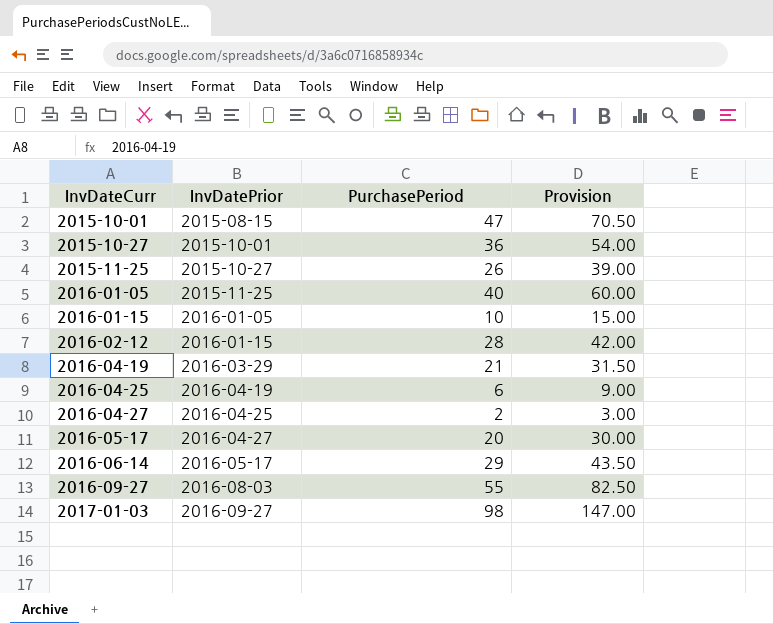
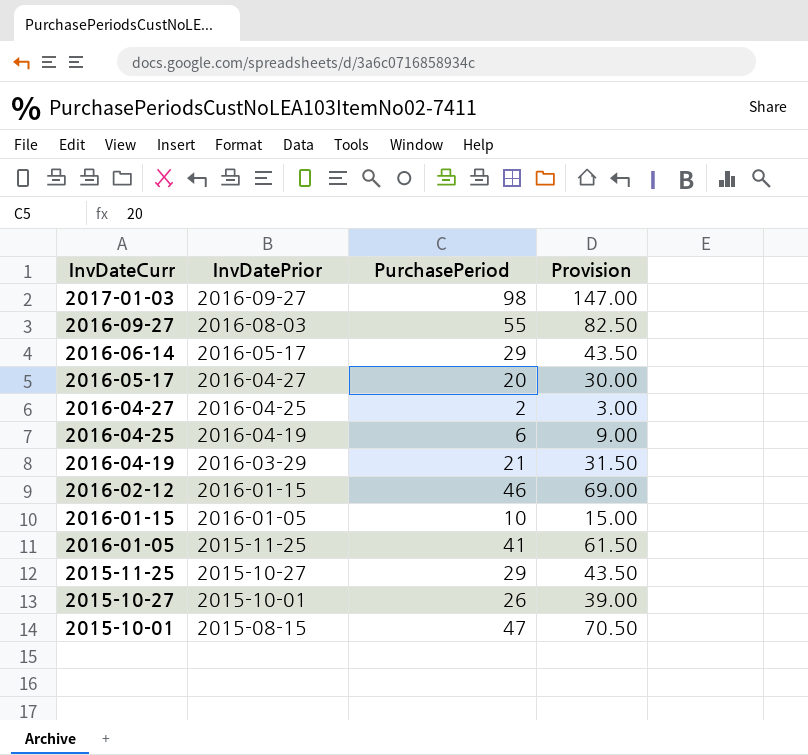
row order: InvDateCurr ascending -> InvDateCurr descending
2016-02-12 | PurchasePeriod: 28 -> 46
2016-02-12 | Provision: 42.00 -> 69.00
2016-01-05 | PurchasePeriod: 40 -> 41
2016-01-05 | Provision: 60.00 -> 61.50
2015-11-25 | PurchasePeriod: 26 -> 29
2015-11-25 | Provision: 39.00 -> 43.50
2015-10-27 | PurchasePeriod: 36 -> 26
2015-10-27 | Provision: 54.00 -> 39.00

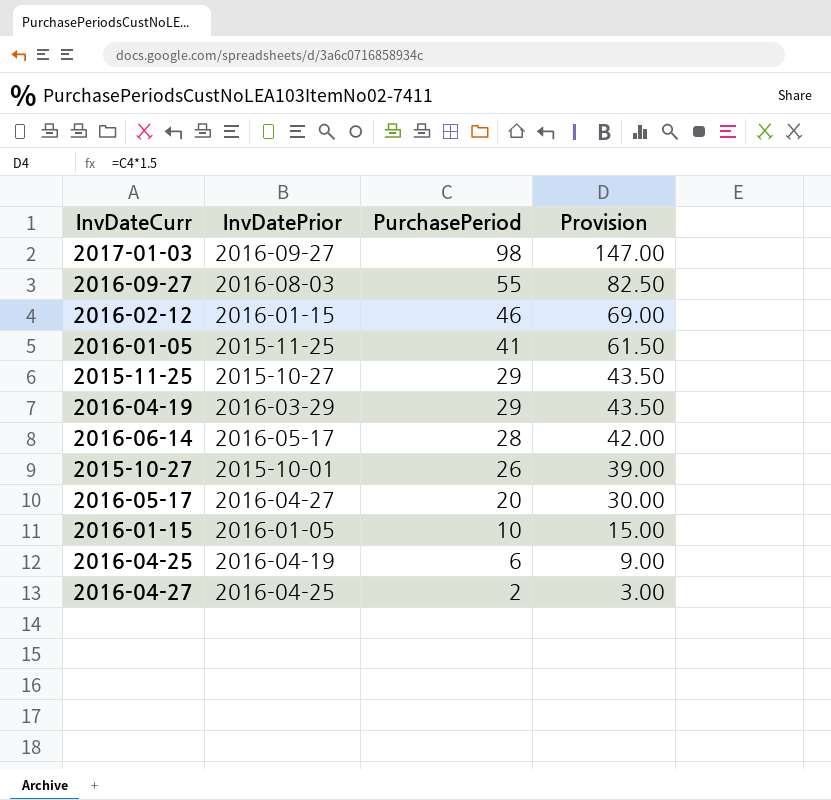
row order: InvDateCurr descending -> PurchasePeriod descending
row 2015-10-01: 2015-08-15 | 47 | 70.50 -> none
2016-04-19 | PurchasePeriod: 21 -> 29
2016-04-19 | Provision: 31.50 -> 43.50
2016-06-14 | PurchasePeriod: 29 -> 28
2016-06-14 | Provision: 43.50 -> 42.00

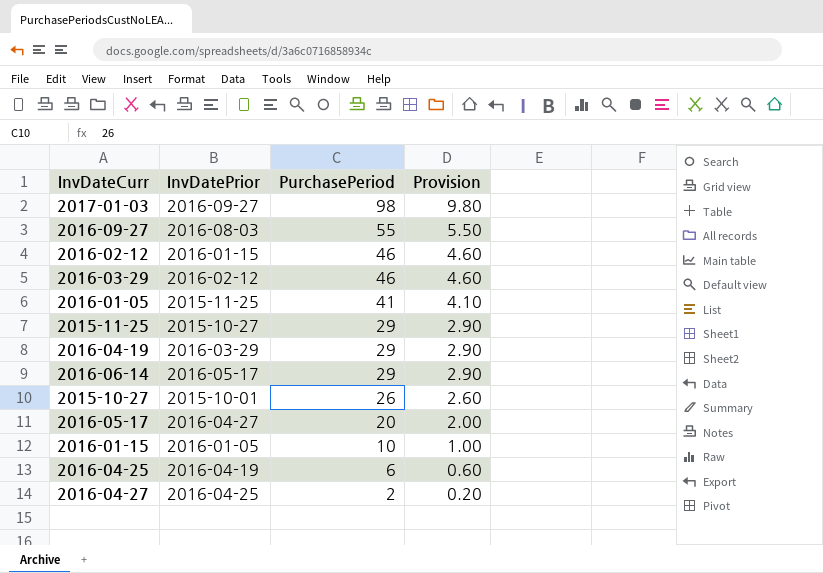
column Provision | formula: [PurchasePeriod] * 1.5 -> [PurchasePeriod] * 0.1
row 2016-03-29: none -> 2016-02-12 | 46 | 4.60
2016-06-14 | PurchasePeriod: 28 -> 29

